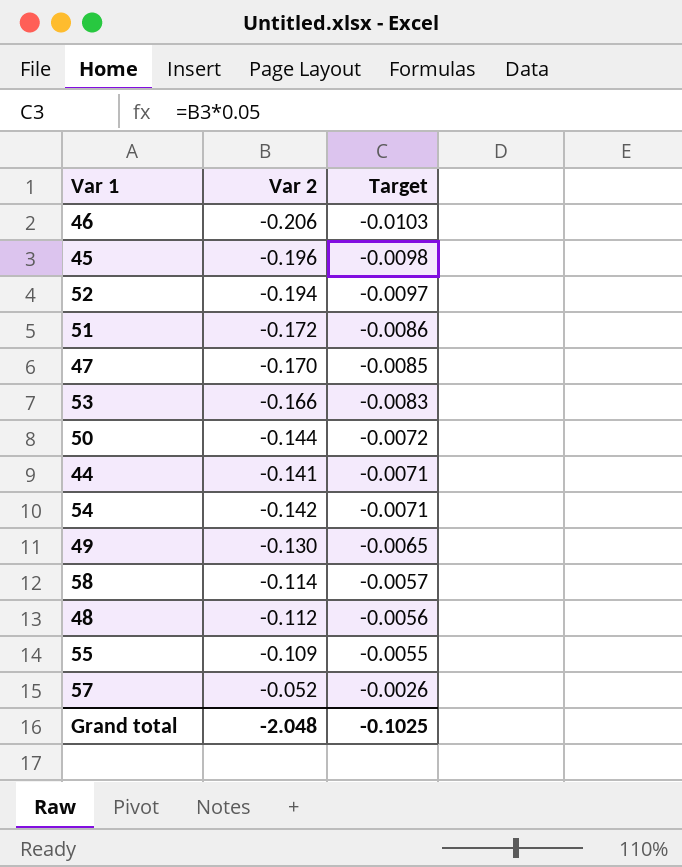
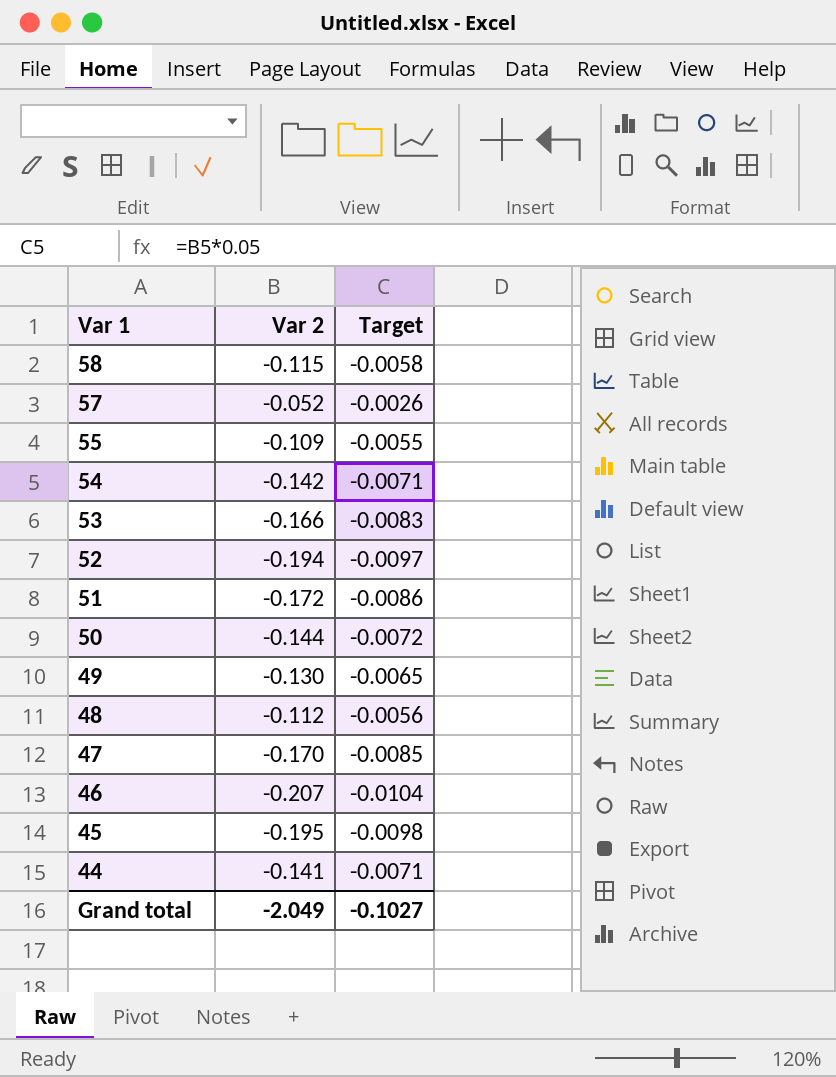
row order: Target ascending -> Var 1 descending
58 | Var 2: -0.114 -> -0.115
58 | Target: -0.0057 -> -0.0058
46 | Var 2: -0.206 -> -0.207
46 | Target: -0.0103 -> -0.0104
45 | Var 2: -0.196 -> -0.195
Grand total | Var 2: -2.048 -> -2.049
Grand total | Target: -0.1025 -> -0.1027

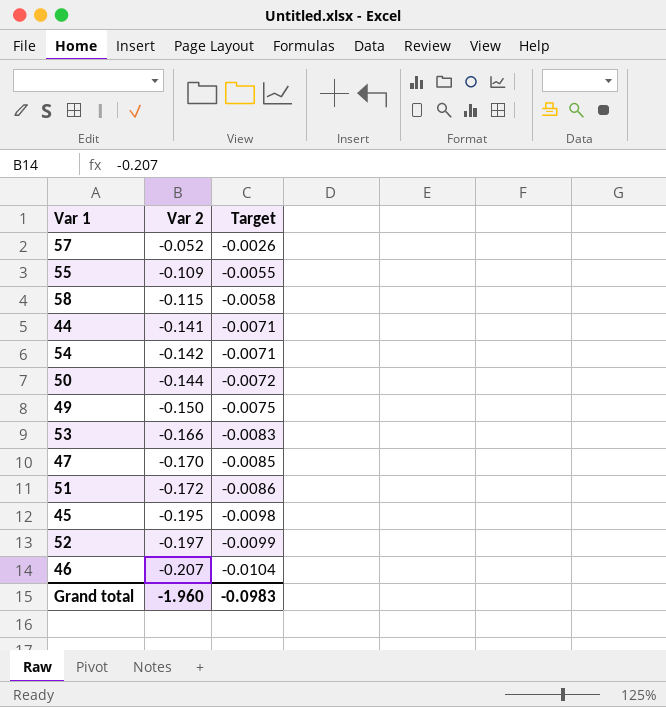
row order: Var 1 descending -> Var 2 descending
row 48: -0.112 | -0.0056 -> none
49 | Var 2: -0.130 -> -0.150
49 | Target: -0.0065 -> -0.0075
52 | Var 2: -0.194 -> -0.197
52 | Target: -0.0097 -> -0.0099
Grand total | Var 2: -2.049 -> -1.960
Grand total | Target: -0.1027 -> -0.0983

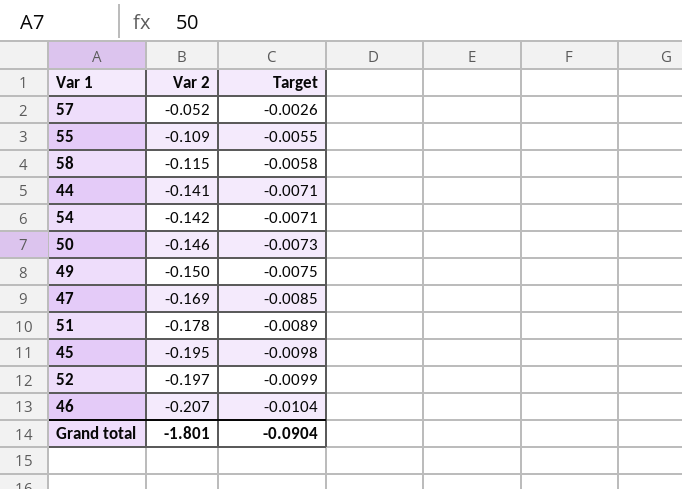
row 53: -0.166 | -0.0083 -> none
50 | Var 2: -0.144 -> -0.146
50 | Target: -0.0072 -> -0.0073
47 | Var 2: -0.170 -> -0.169
51 | Var 2: -0.172 -> -0.178
51 | Target: -0.0086 -> -0.0089
Grand total | Var 2: -1.960 -> -1.801
Grand total | Target: -0.0983 -> -0.0904

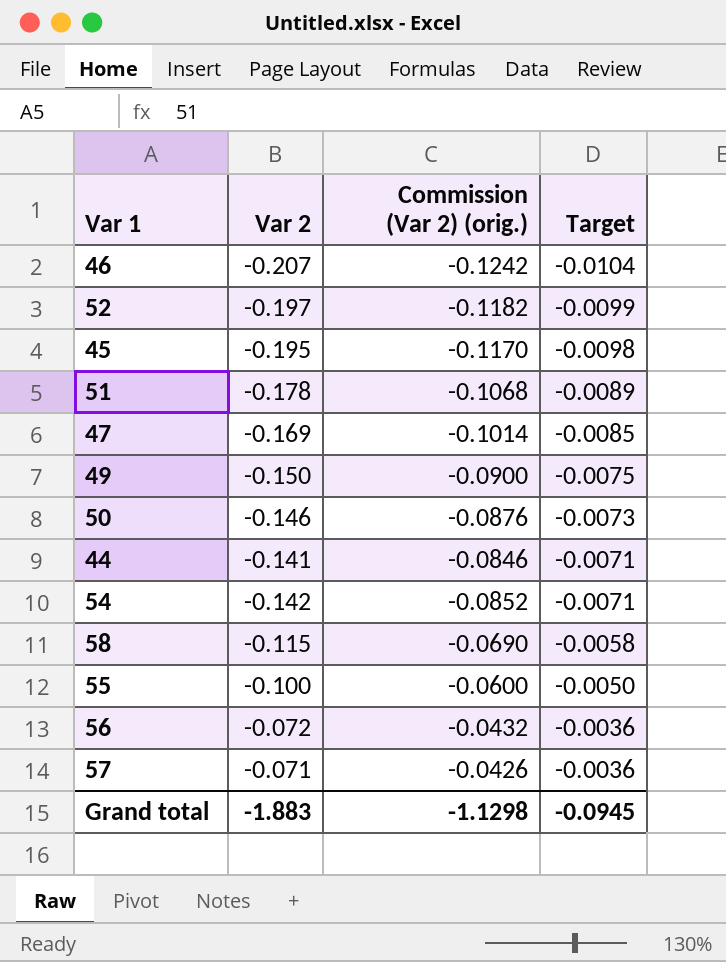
row order: Var 2 descending -> Target ascending
column Commission (Var 2) (orig.) | formula: none -> [Var 2] * 0.6
55 | Var 2: -0.109 -> -0.100
55 | Target: -0.0055 -> -0.0050
row 56: none -> -0.072 | -0.0432 | -0.0036
57 | Var 2: -0.052 -> -0.071
57 | Target: -0.0026 -> -0.0036
Grand total | Var 2: -1.801 -> -1.883
Grand total | Target: -0.0904 -> -0.0945

